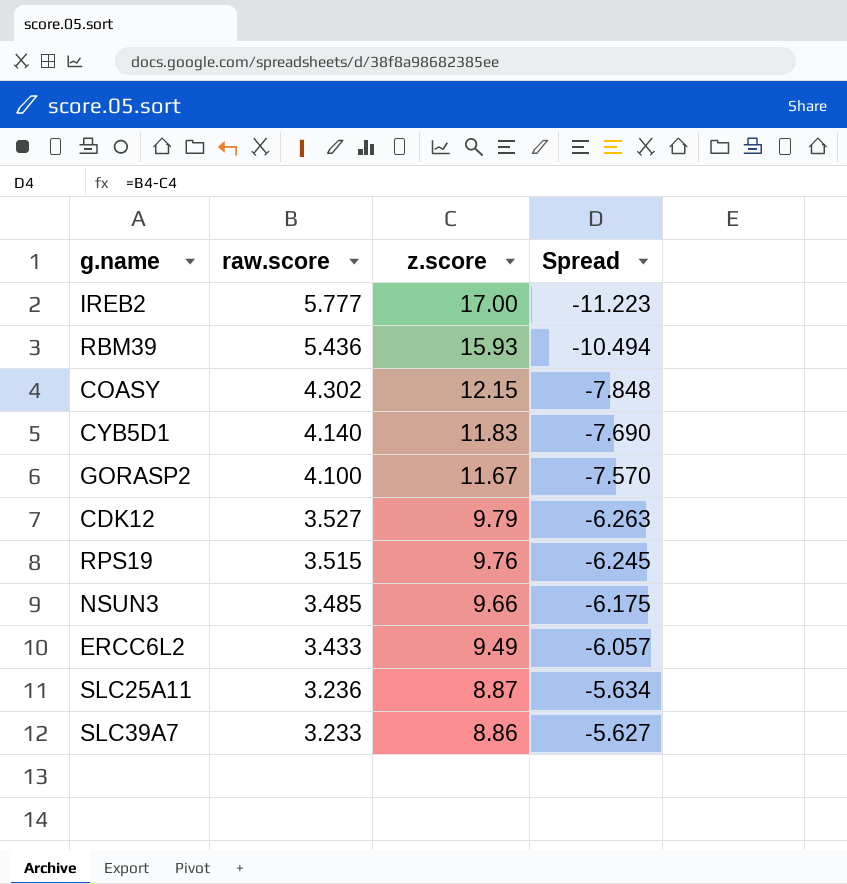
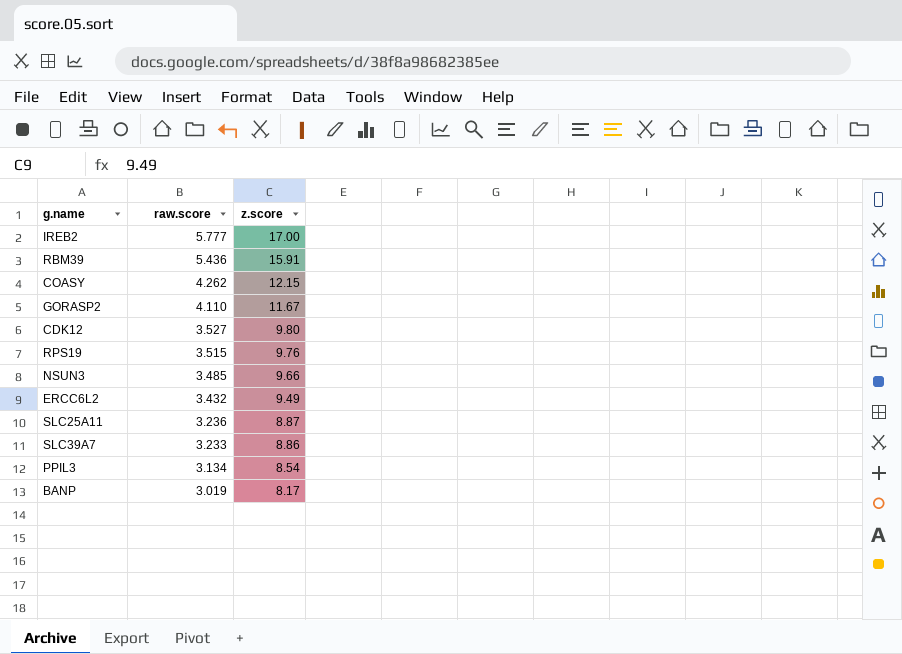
column Spread | formula: [raw.score] - [z.score] -> none
row CYB5D1: 4.140 | 11.83 | -7.690 -> none
RBM39 | z.score: 15.93 -> 15.91
COASY | raw.score: 4.302 -> 4.262
GORASP2 | raw.score: 4.100 -> 4.110
CDK12 | z.score: 9.79 -> 9.80
ERCC6L2 | raw.score: 3.433 -> 3.432
row PPIL3: none -> 3.134 | 8.54
row BANP: none -> 3.019 | 8.17

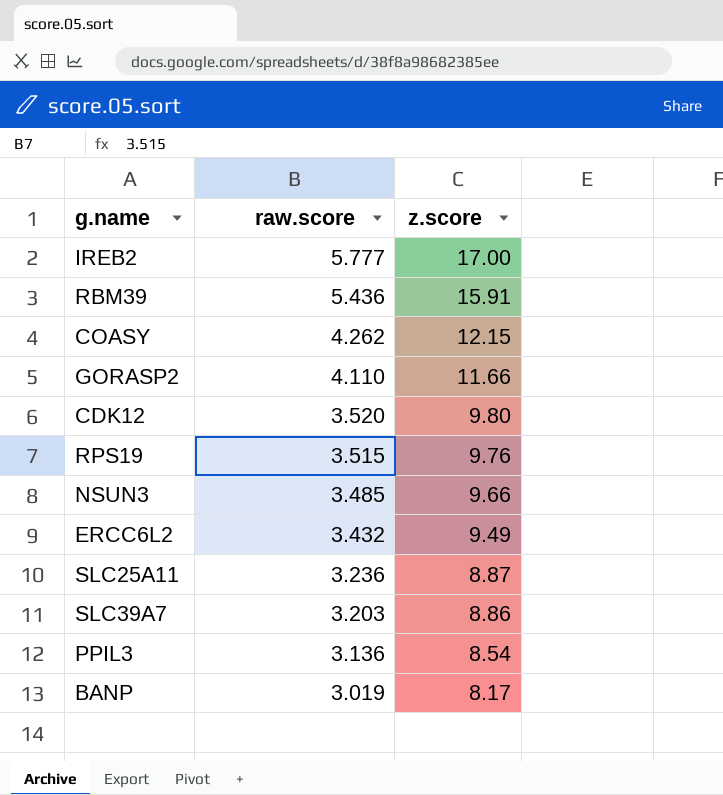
GORASP2 | z.score: 11.67 -> 11.66
CDK12 | raw.score: 3.527 -> 3.520
SLC39A7 | raw.score: 3.233 -> 3.203
PPIL3 | raw.score: 3.134 -> 3.136

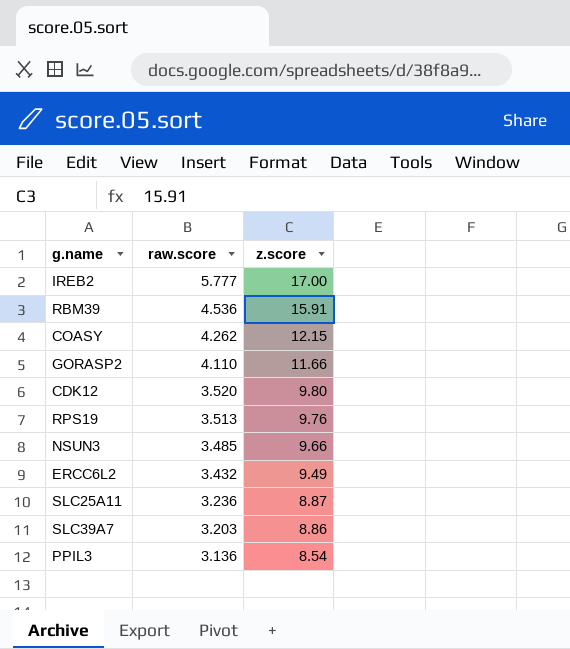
row BANP: 3.019 | 8.17 -> none
RBM39 | raw.score: 5.436 -> 4.536
RPS19 | raw.score: 3.515 -> 3.513

